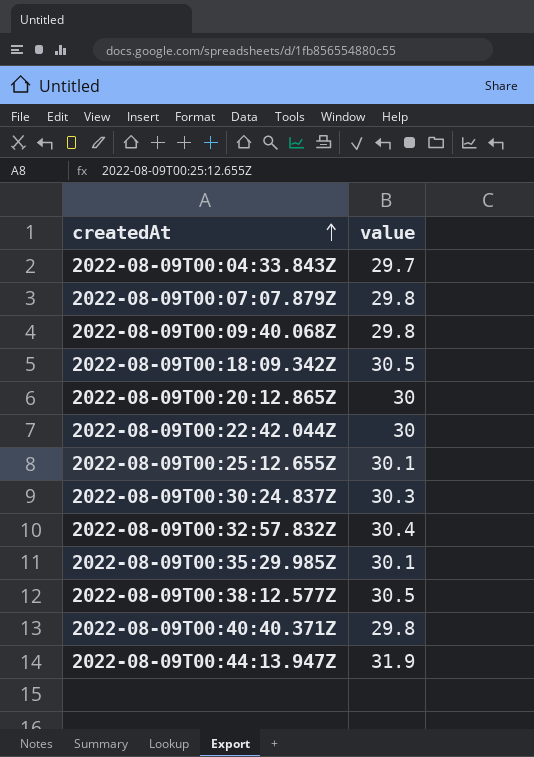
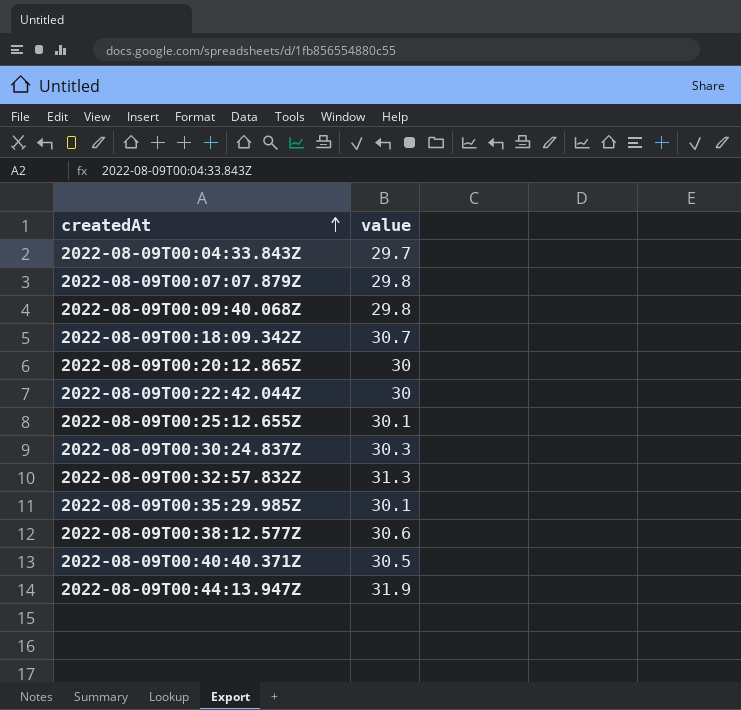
2022-08-09T00:18:09.342Z | value: 30.5 -> 30.7
2022-08-09T00:32:57.832Z | value: 30.4 -> 31.3
2022-08-09T00:38:12.577Z | value: 30.5 -> 30.6
2022-08-09T00:40:40.371Z | value: 29.8 -> 30.5

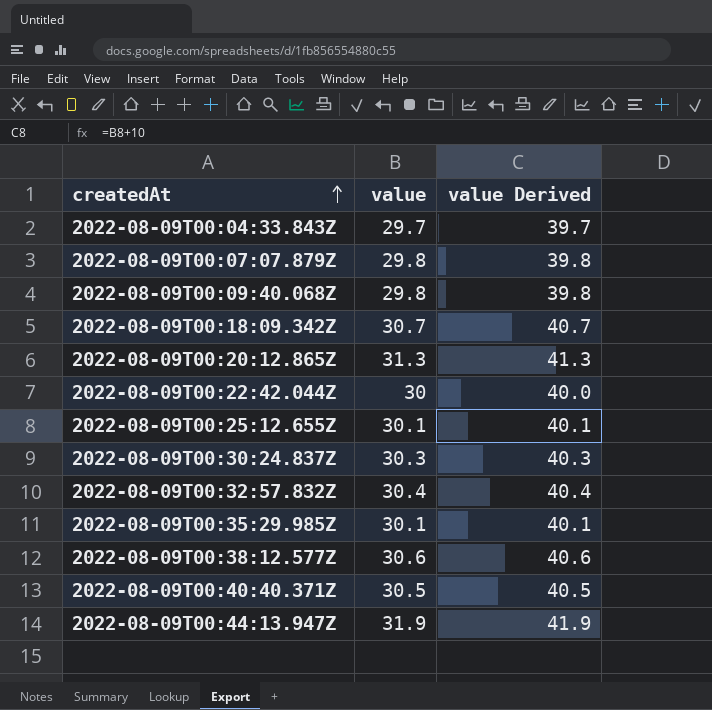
column value Derived | formula: none -> [value] + 10
2022-08-09T00:20:12.865Z | value: 30 -> 31.3
2022-08-09T00:32:57.832Z | value: 31.3 -> 30.4

